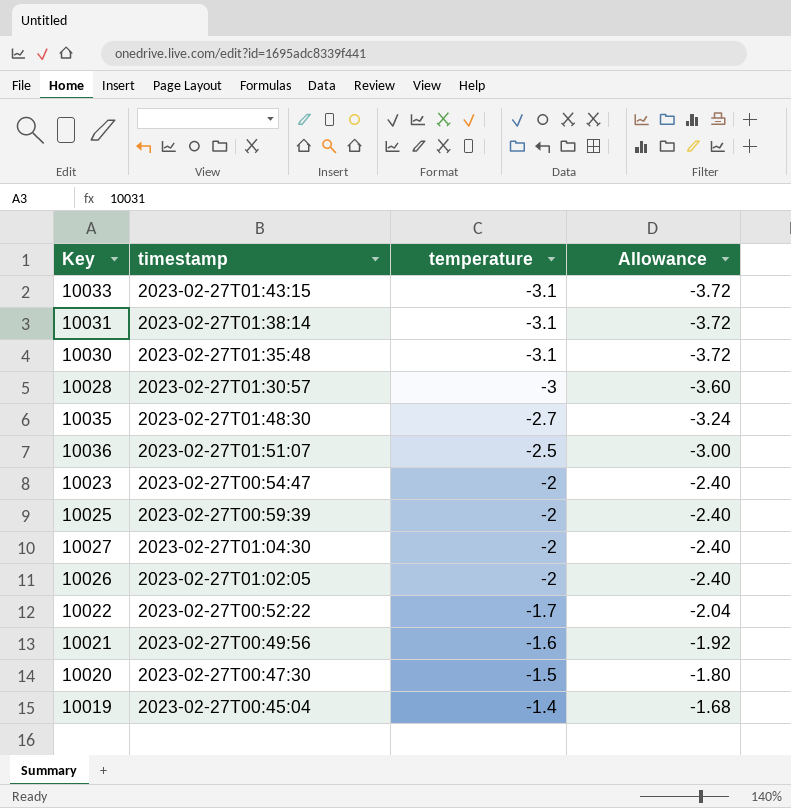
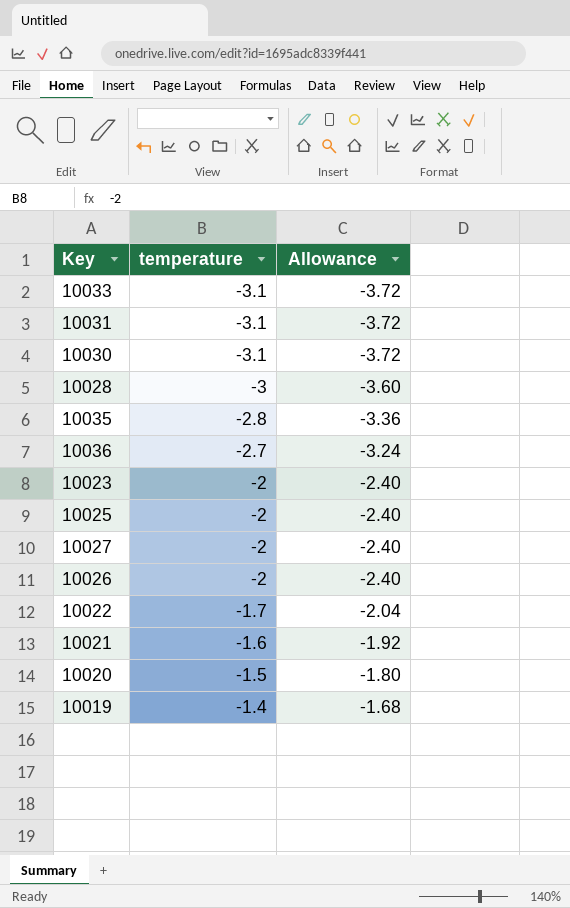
column timestamp | position: 2 -> none
10035 | temperature: -2.7 -> -2.8
10035 | Allowance: -3.24 -> -3.36
10036 | temperature: -2.5 -> -2.7
10036 | Allowance: -3.00 -> -3.24

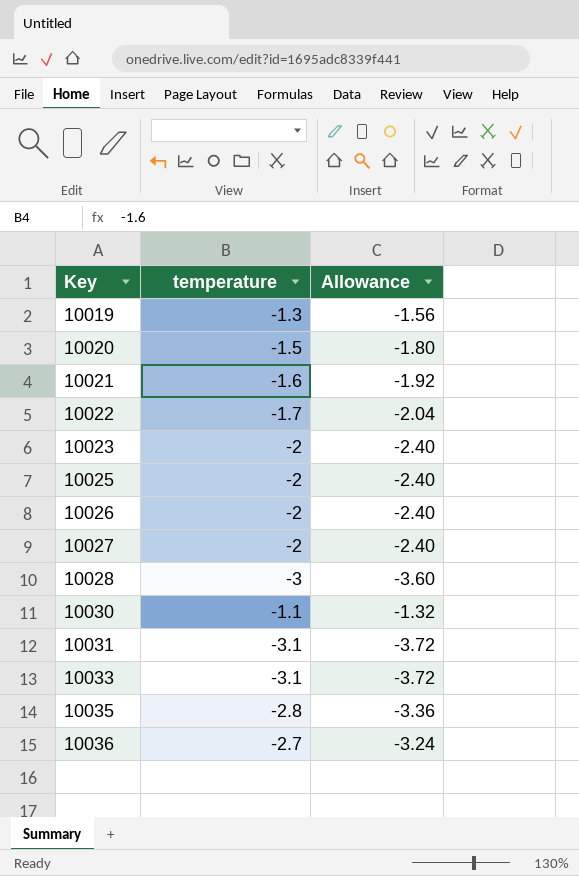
row order: temperature ascending -> Key ascending
10019 | temperature: -1.4 -> -1.3
10019 | Allowance: -1.68 -> -1.56
10030 | temperature: -3.1 -> -1.1
10030 | Allowance: -3.72 -> -1.32

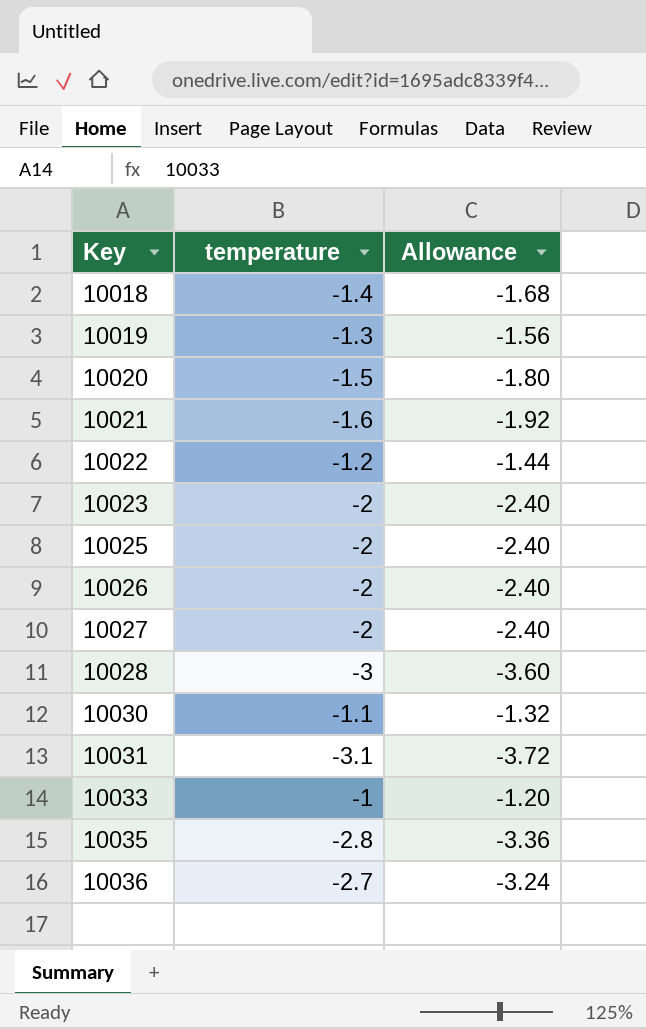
row 10018: none -> -1.4 | -1.68
10022 | temperature: -1.7 -> -1.2
10022 | Allowance: -2.04 -> -1.44
10033 | temperature: -3.1 -> -1
10033 | Allowance: -3.72 -> -1.20

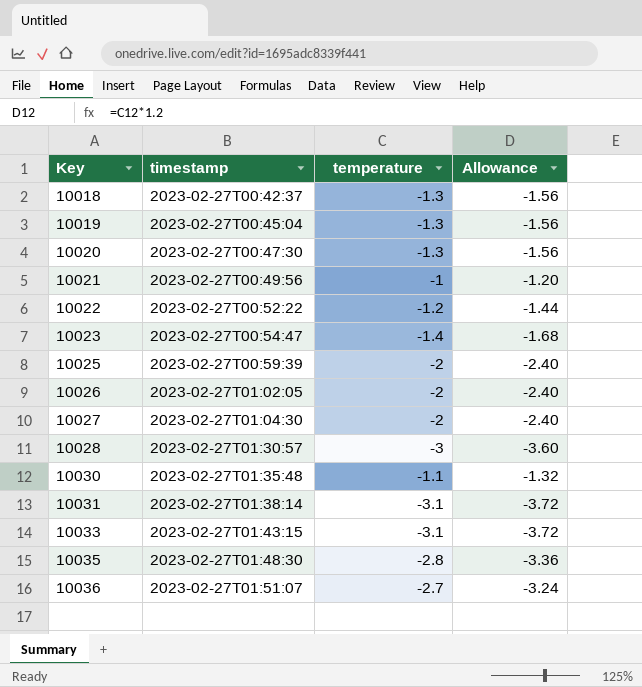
column timestamp | position: none -> 2
10018 | temperature: -1.4 -> -1.3
10018 | Allowance: -1.68 -> -1.56
10020 | temperature: -1.5 -> -1.3
10020 | Allowance: -1.80 -> -1.56
10021 | temperature: -1.6 -> -1
10021 | Allowance: -1.92 -> -1.20
10023 | temperature: -2 -> -1.4
10023 | Allowance: -2.40 -> -1.68
10033 | temperature: -1 -> -3.1
10033 | Allowance: -1.20 -> -3.72

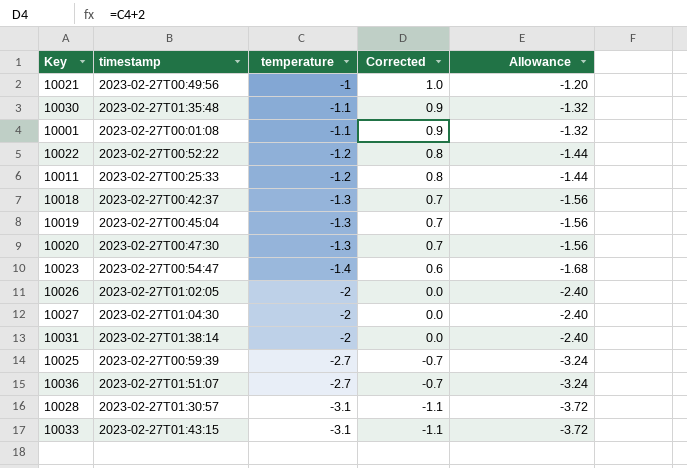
row order: Key ascending -> temperature descending
column Corrected | formula: none -> [temperature] + 2
row 10035: 2023-02-27T01:48:30 | -2.8 | -3.36 -> none
row 10001: none -> 2023-02-27T00:01:08 | -1.1 | 0.9 | -1.32
row 10011: none -> 2023-02-27T00:25:33 | -1.2 | 0.8 | -1.44
10031 | temperature: -3.1 -> -2
10031 | Allowance: -3.72 -> -2.40
10025 | temperature: -2 -> -2.7
10025 | Allowance: -2.40 -> -3.24
10028 | temperature: -3 -> -3.1
10028 | Allowance: -3.60 -> -3.72

